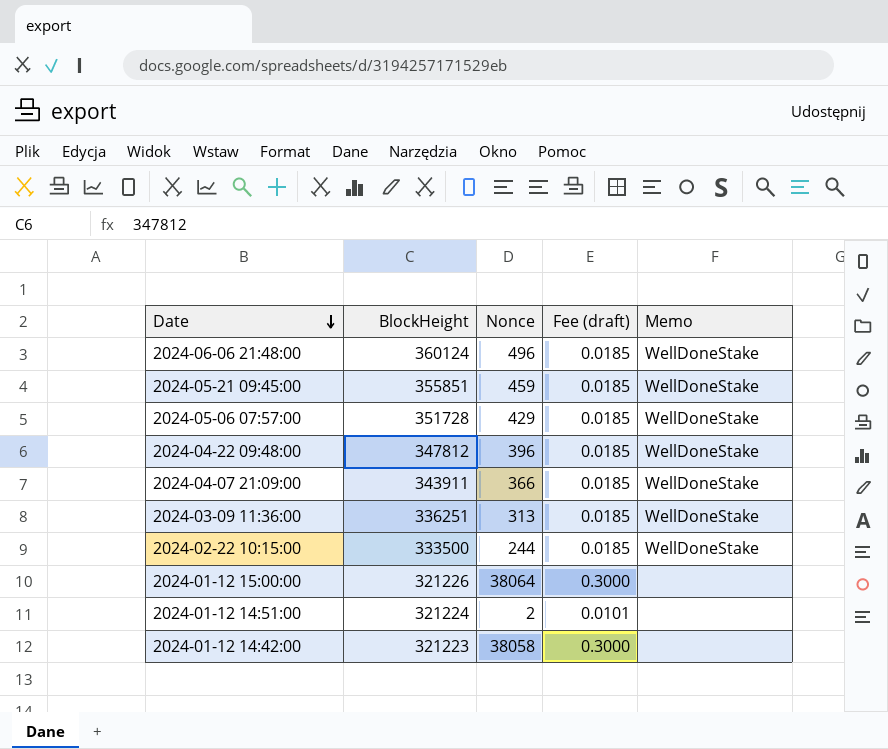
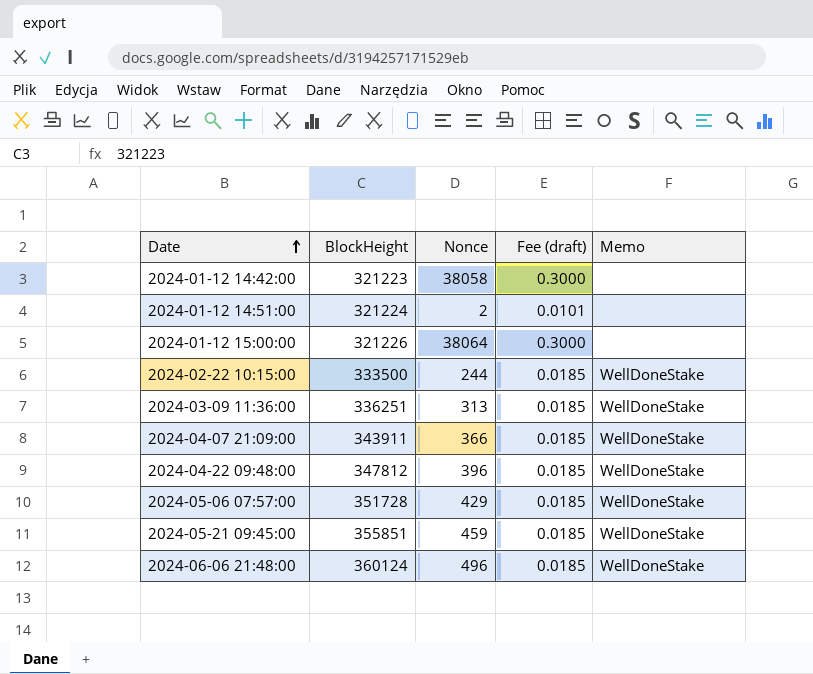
row order: Date descending -> Date ascending

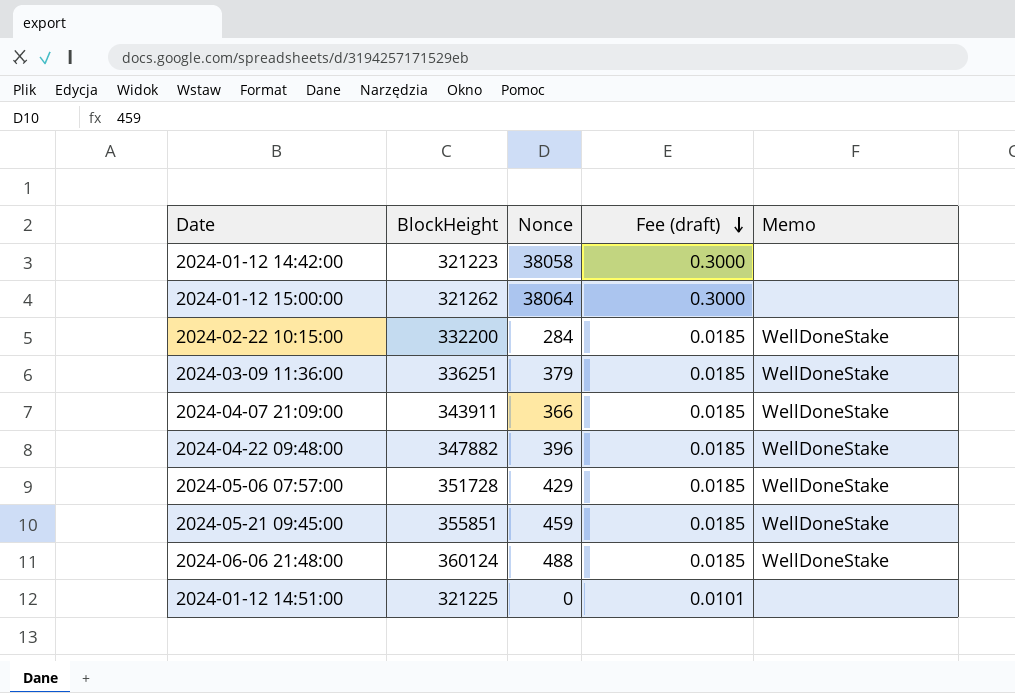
row order: Date ascending -> Fee (draft) descending
2024-01-12 15:00:00 | BlockHeight: 321226 -> 321262
2024-02-22 10:15:00 | BlockHeight: 333500 -> 332200
2024-02-22 10:15:00 | Nonce: 244 -> 284
2024-03-09 11:36:00 | Nonce: 313 -> 379
2024-04-22 09:48:00 | BlockHeight: 347812 -> 347882
2024-06-06 21:48:00 | Nonce: 496 -> 488
2024-01-12 14:51:00 | BlockHeight: 321224 -> 321225
2024-01-12 14:51:00 | Nonce: 2 -> 0

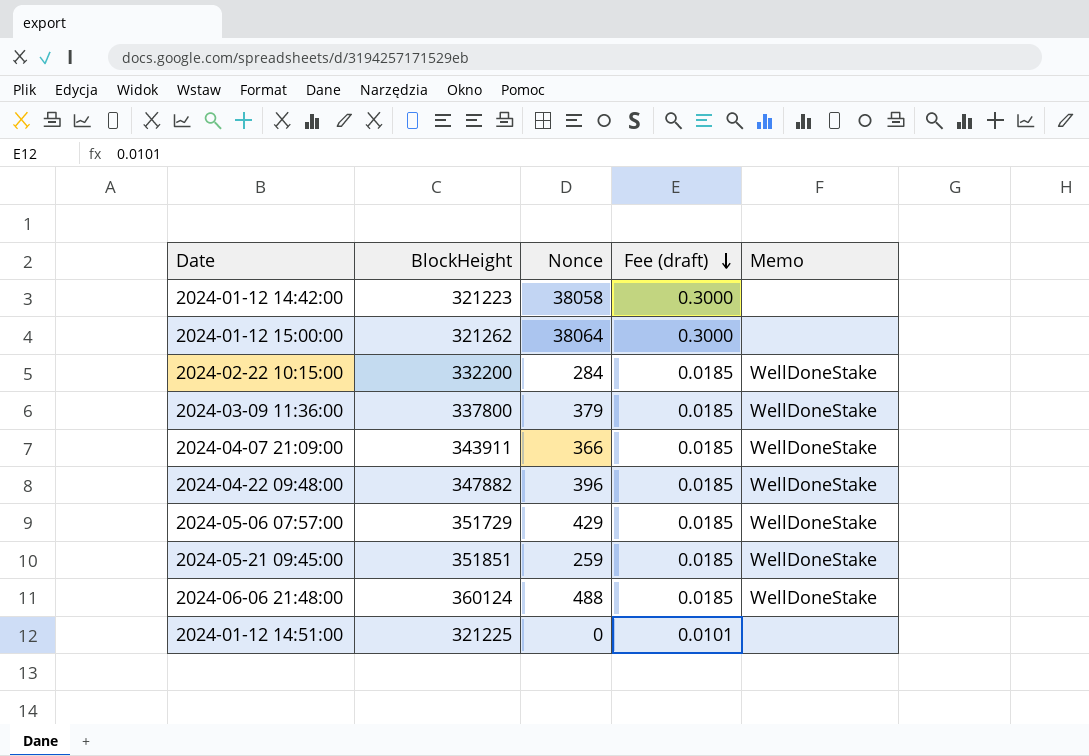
2024-03-09 11:36:00 | BlockHeight: 336251 -> 337800
2024-05-06 07:57:00 | BlockHeight: 351728 -> 351729
2024-05-21 09:45:00 | BlockHeight: 355851 -> 351851
2024-05-21 09:45:00 | Nonce: 459 -> 259

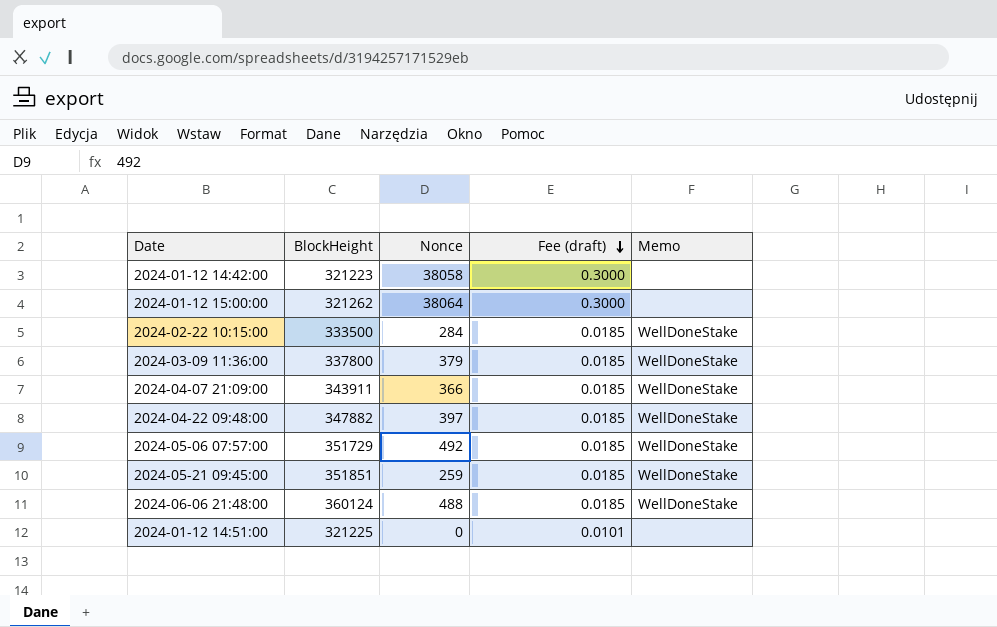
2024-02-22 10:15:00 | BlockHeight: 332200 -> 333500
2024-04-22 09:48:00 | Nonce: 396 -> 397
2024-05-06 07:57:00 | Nonce: 429 -> 492

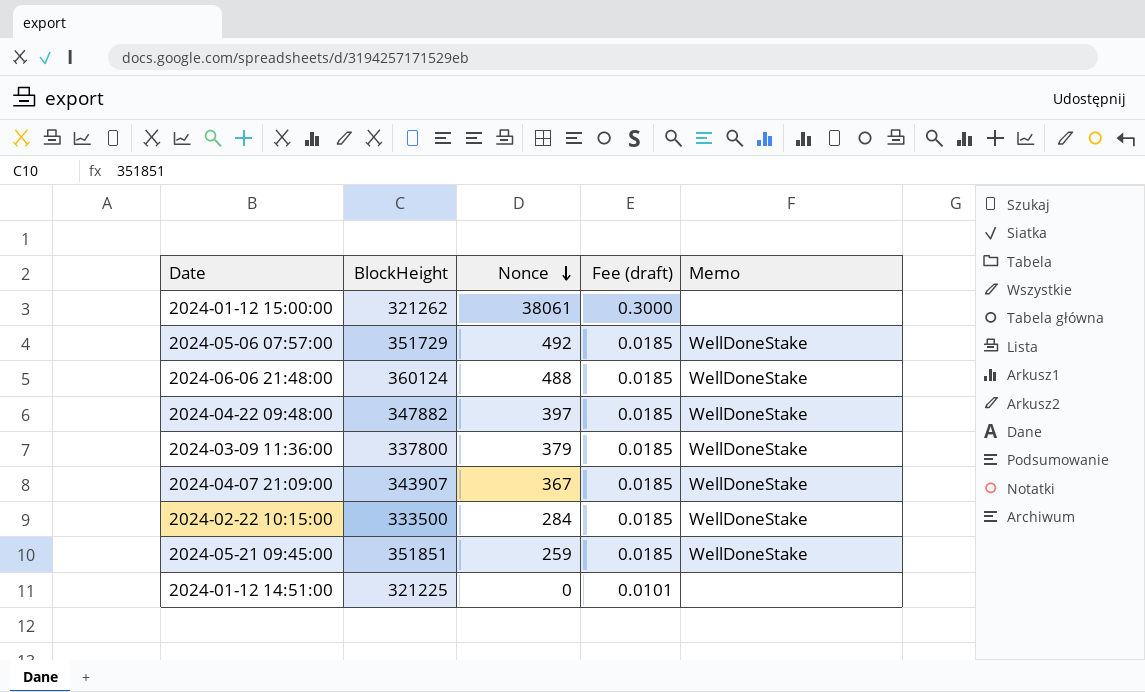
row order: Fee (draft) descending -> Nonce descending
row 2024-01-12 14:42:00: 321223 | 38058 | 0.3000 | none -> none
2024-01-12 15:00:00 | Nonce: 38064 -> 38061
2024-04-07 21:09:00 | BlockHeight: 343911 -> 343907
2024-04-07 21:09:00 | Nonce: 366 -> 367

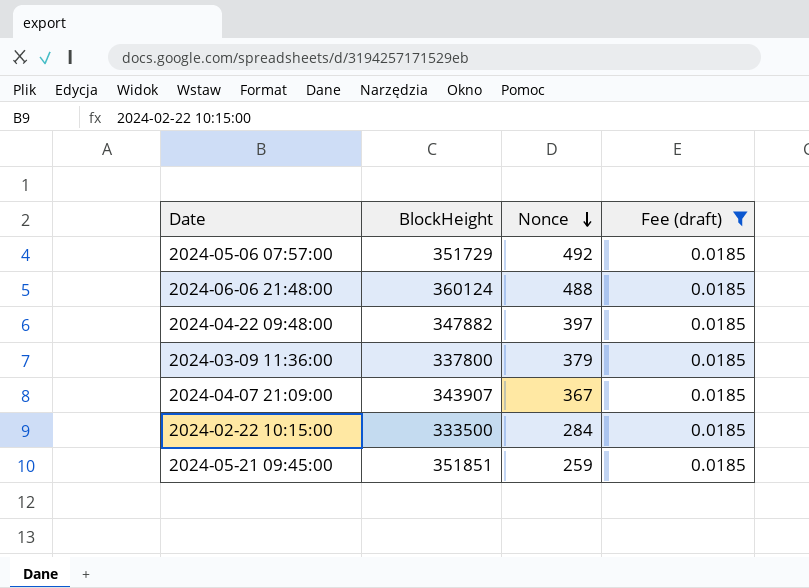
filter: none -> Fee (draft) = 0.0185
column Memo | position: 5 -> none

